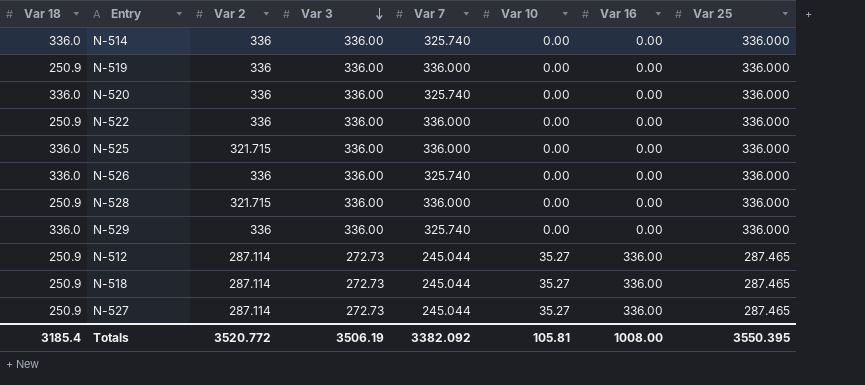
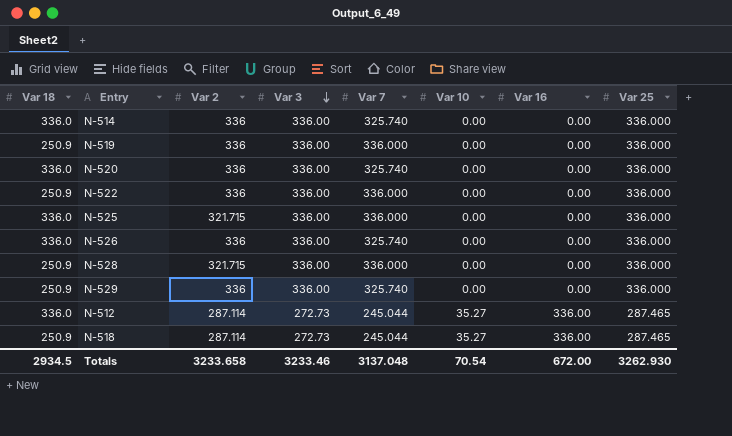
row N-527: 250.9 | 287.114 | 272.73 | 245.044 | 35.27 | 336.00 | 287.465 -> none
N-529 | Var 18: 336.0 -> 250.9
N-512 | Var 18: 250.9 -> 336.0
Totals | Var 18: 3185.4 -> 2934.5
Totals | Var 2: 3520.772 -> 3233.658
Totals | Var 3: 3506.19 -> 3233.46
Totals | Var 7: 3382.092 -> 3137.048
Totals | Var 10: 105.81 -> 70.54
Totals | Var 16: 1008.00 -> 672.00
Totals | Var 25: 3550.395 -> 3262.930

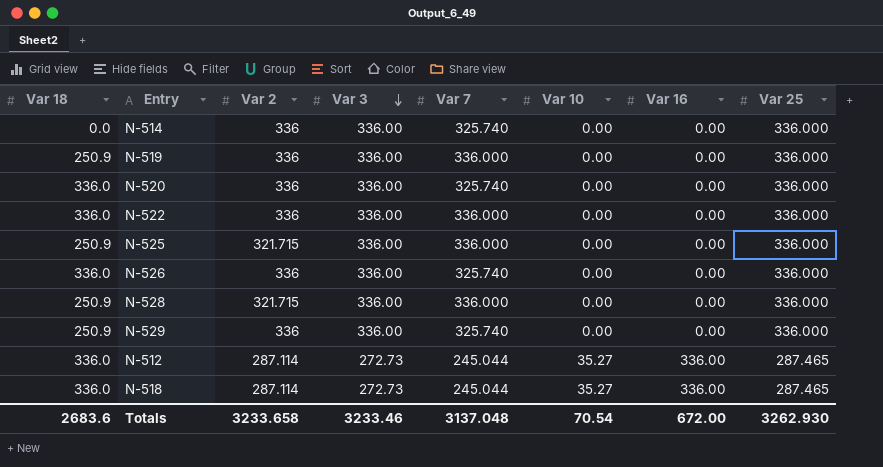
N-514 | Var 18: 336.0 -> 0.0
N-522 | Var 18: 250.9 -> 336.0
N-525 | Var 18: 336.0 -> 250.9
N-518 | Var 18: 250.9 -> 336.0
Totals | Var 18: 2934.5 -> 2683.6

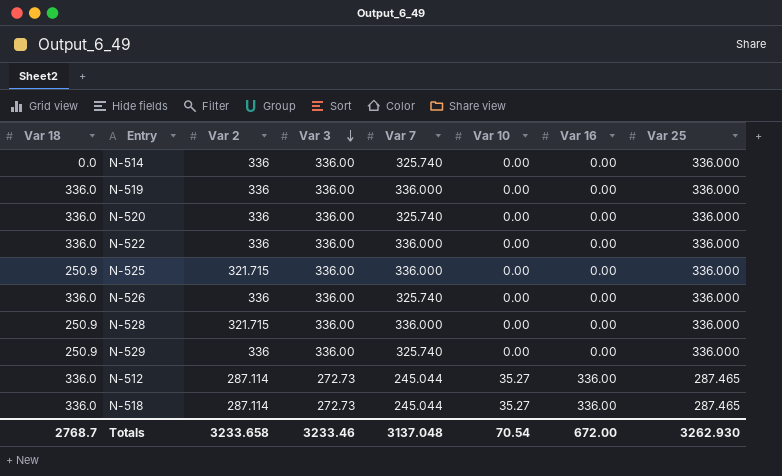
N-519 | Var 18: 250.9 -> 336.0
Totals | Var 18: 2683.6 -> 2768.7

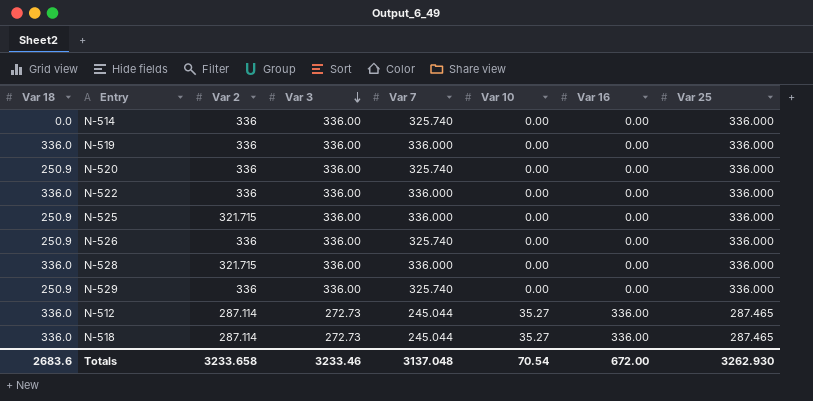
N-520 | Var 18: 336.0 -> 250.9
N-526 | Var 18: 336.0 -> 250.9
N-528 | Var 18: 250.9 -> 336.0
Totals | Var 18: 2768.7 -> 2683.6

